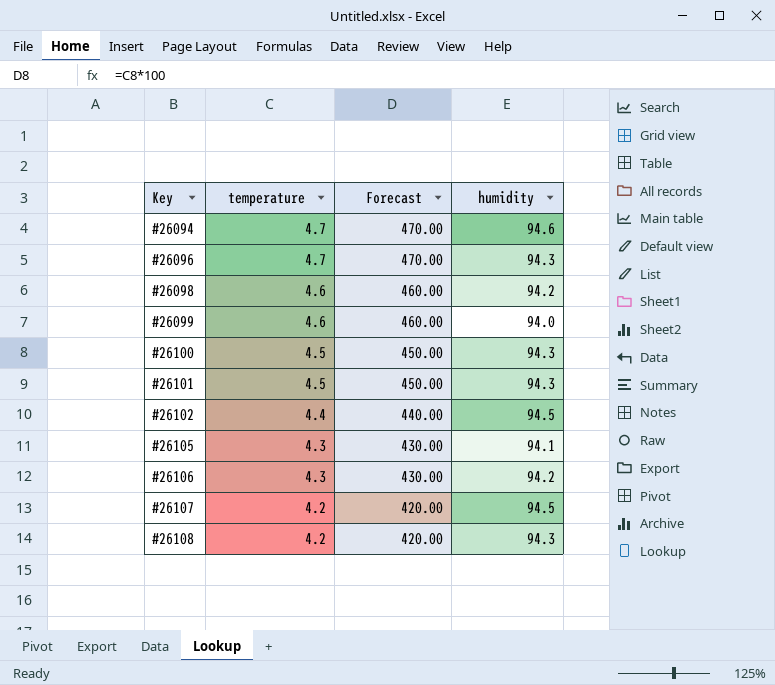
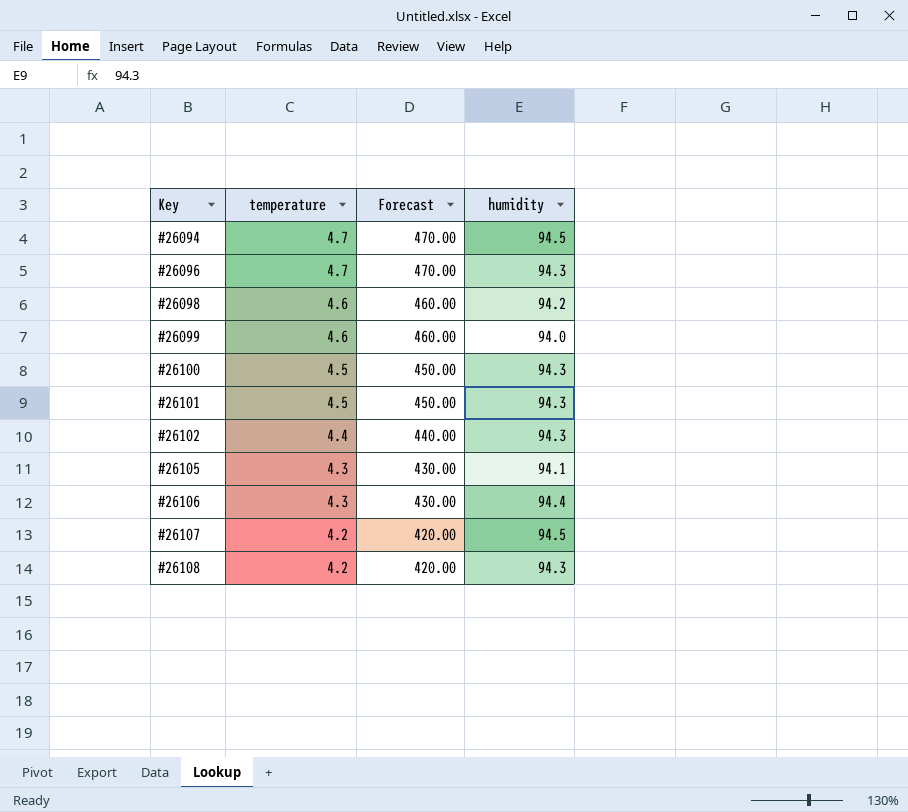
#26094 | humidity: 94.6 -> 94.5
#26102 | humidity: 94.5 -> 94.3
#26106 | humidity: 94.2 -> 94.4

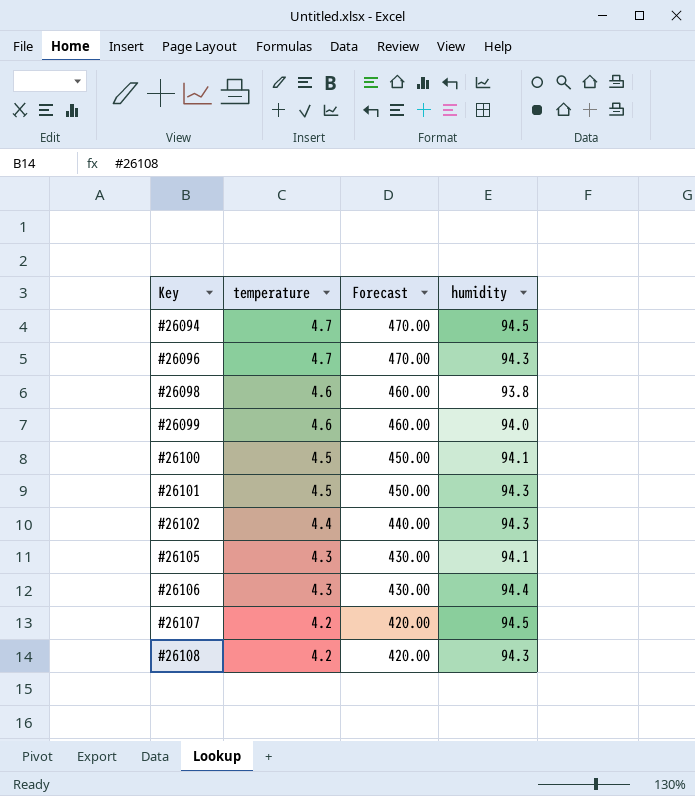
#26098 | humidity: 94.2 -> 93.8
#26100 | humidity: 94.3 -> 94.1

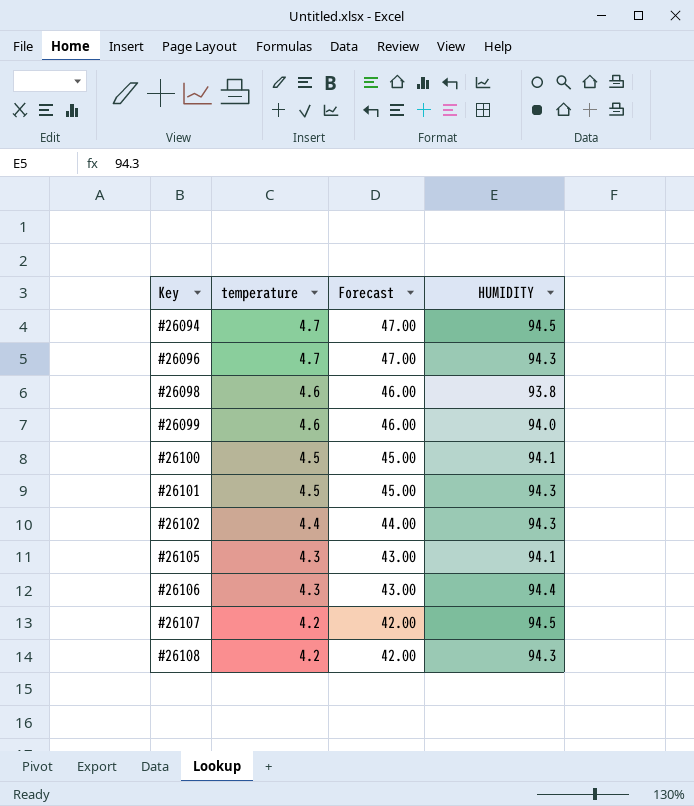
column Forecast | formula: [temperature] * 100 -> [temperature] * 10
column name: humidity -> HUMIDITY

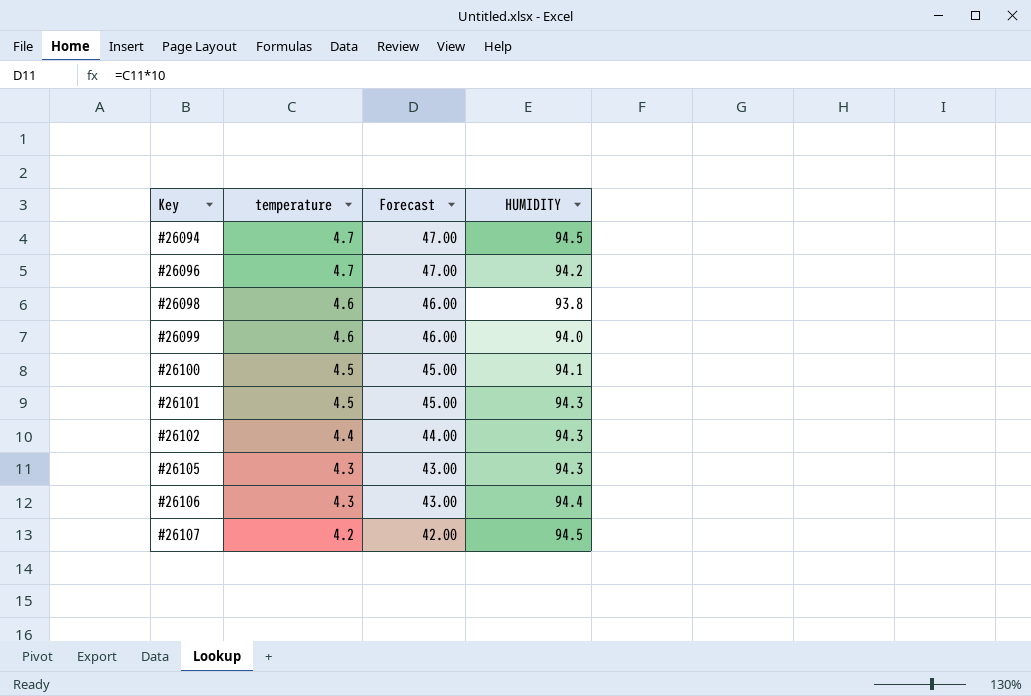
row #26108: 4.2 | 42.00 | 94.3 -> none
#26096 | HUMIDITY: 94.3 -> 94.2
#26105 | HUMIDITY: 94.1 -> 94.3

